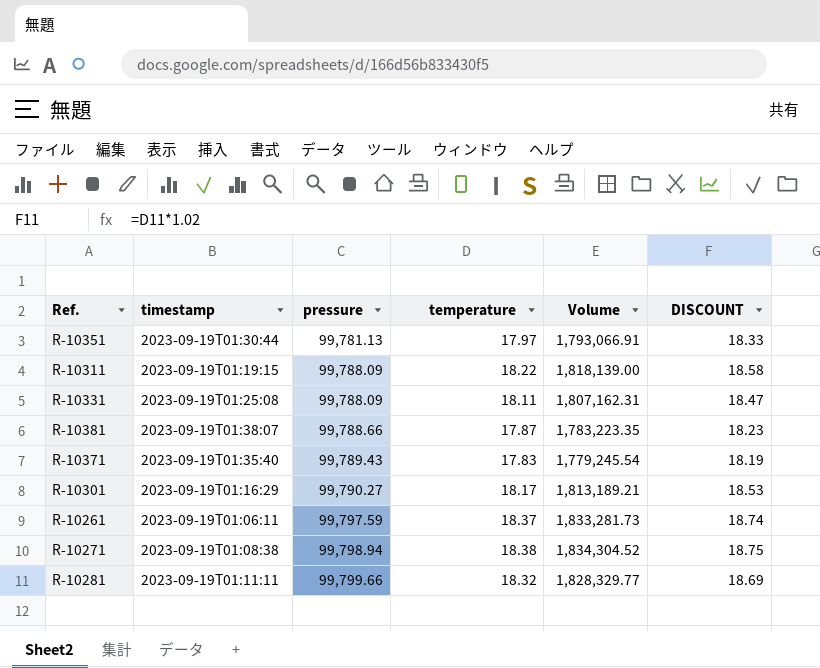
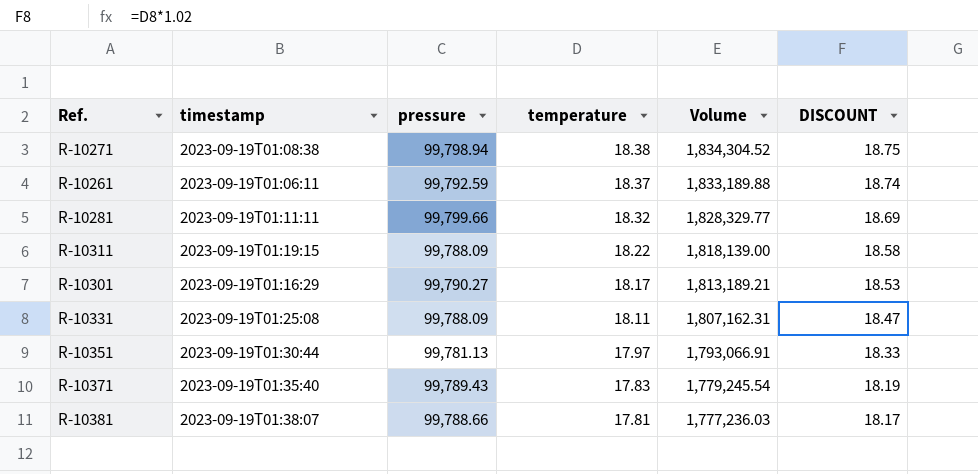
row order: pressure ascending -> temperature descending
R-10261 | pressure: 99,797.59 -> 99,792.59
R-10261 | Volume: 1,833,281.73 -> 1,833,189.88
R-10381 | temperature: 17.87 -> 17.81
R-10381 | Volume: 1,783,223.35 -> 1,777,236.03
R-10381 | DISCOUNT: 18.23 -> 18.17

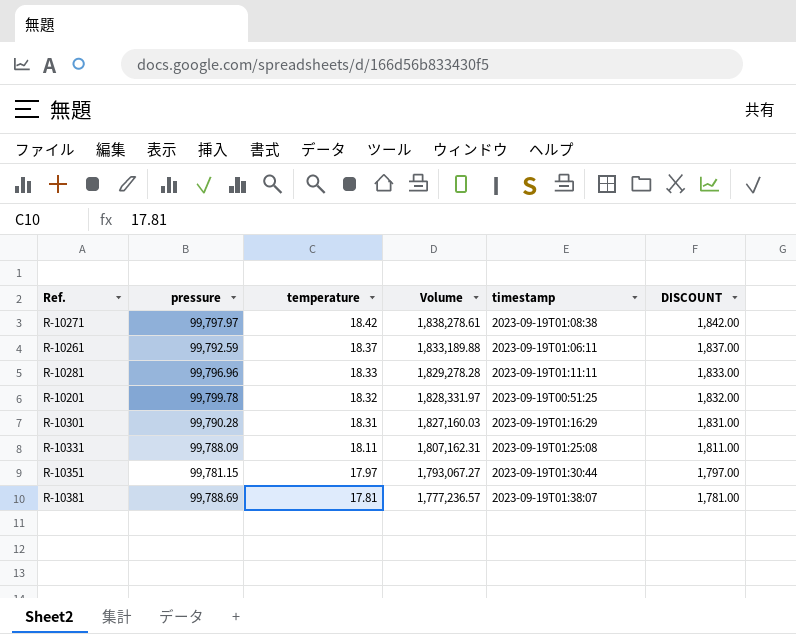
column timestamp | position: 2 -> 5
column DISCOUNT | formula: [temperature] * 1.02 -> [temperature] * 100
row R-10311: 2023-09-19T01:19:15 | 99,788.09 | 18.22 | 1,818,139.00 | 18.58 -> none
row R-10371: 2023-09-19T01:35:40 | 99,789.43 | 17.83 | 1,779,245.54 | 18.19 -> none
R-10271 | pressure: 99,798.94 -> 99,797.97
R-10271 | temperature: 18.38 -> 18.42
R-10271 | Volume: 1,834,304.52 -> 1,838,278.61
R-10281 | pressure: 99,799.66 -> 99,796.96
R-10281 | temperature: 18.32 -> 18.33
R-10281 | Volume: 1,828,329.77 -> 1,829,278.28
row R-10201: none -> 99,799.78 | 18.32 | 1,828,331.97 | 2023-09-19T00:51:25 | 1,832.00
R-10301 | pressure: 99,790.27 -> 99,790.28
R-10301 | temperature: 18.17 -> 18.31
R-10301 | Volume: 1,813,189.21 -> 1,827,160.03
R-10351 | pressure: 99,781.13 -> 99,781.15
R-10351 | Volume: 1,793,066.91 -> 1,793,067.27
R-10381 | pressure: 99,788.66 -> 99,788.69
R-10381 | Volume: 1,777,236.03 -> 1,777,236.57

